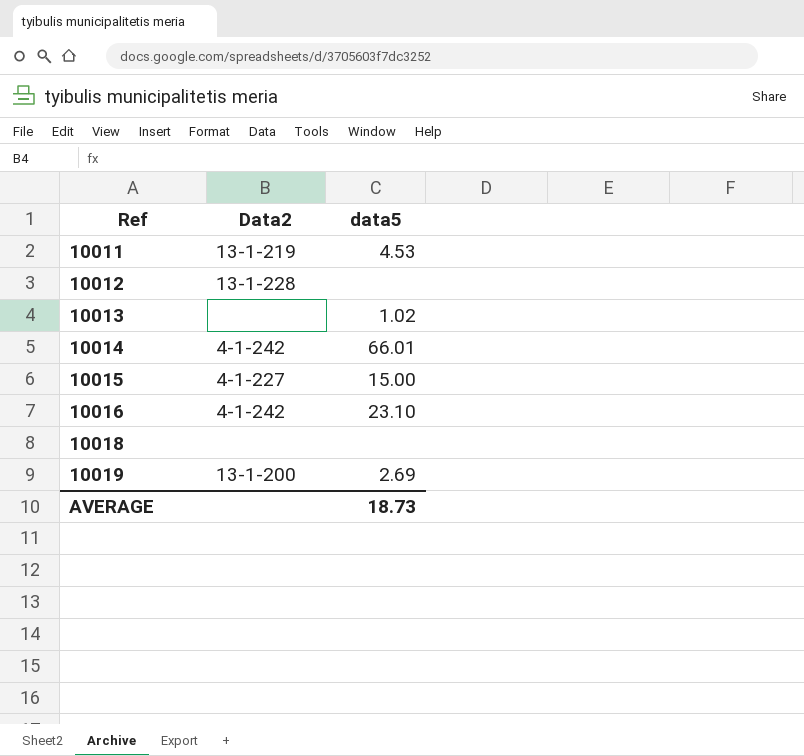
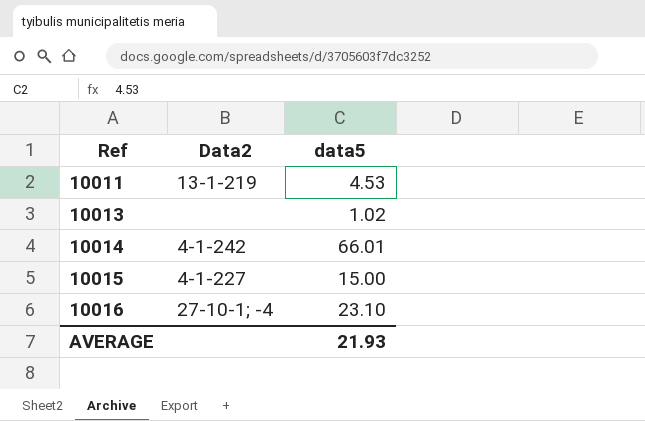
row 10012: 13-1-228 | none -> none
row 10018: none | none -> none
row 10019: 13-1-200 | 2.69 -> none
10016 | Data2: 4-1-242 -> 27-10-1; -4
AVERAGE | data5: 18.73 -> 21.93

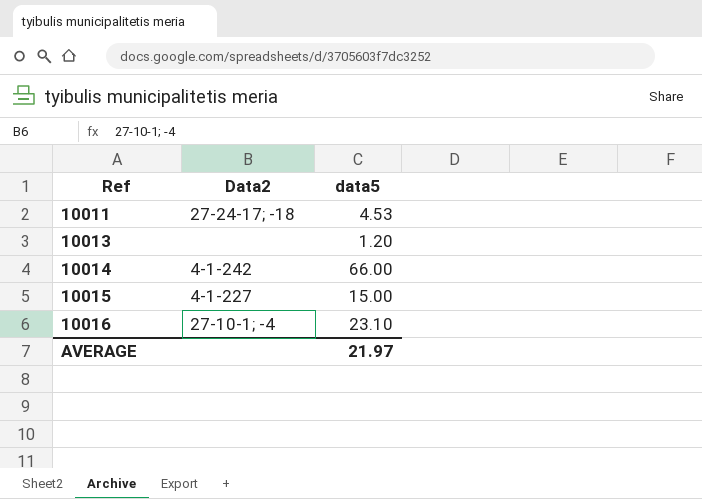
10011 | Data2: 13-1-219 -> 27-24-17; -18
10013 | data5: 1.02 -> 1.20
10014 | data5: 66.01 -> 66.00
AVERAGE | data5: 21.93 -> 21.97

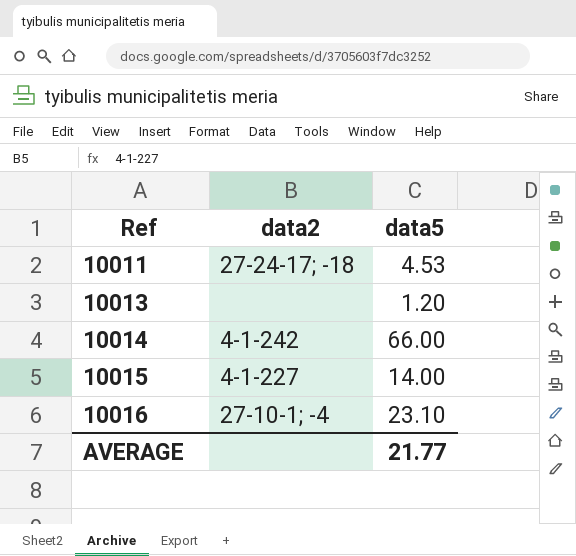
column name: Data2 -> data2
10015 | data5: 15.00 -> 14.00
AVERAGE | data5: 21.97 -> 21.77

